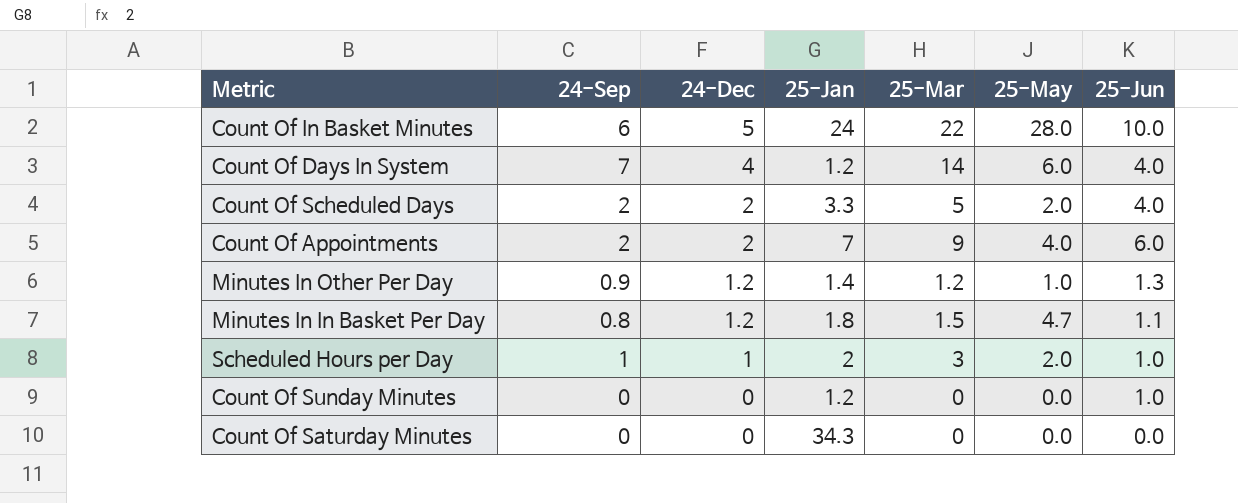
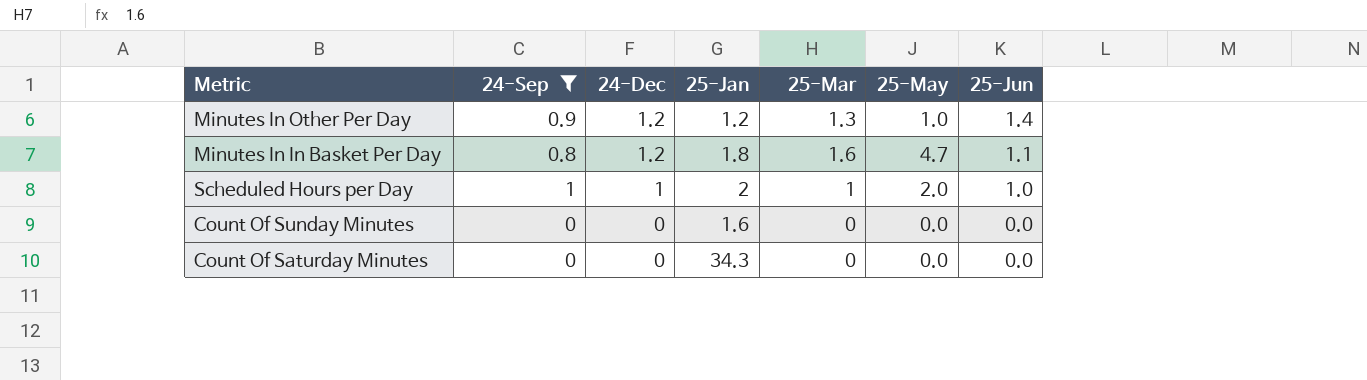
filter: none -> 24-Sep <= 1
Minutes In Other Per Day | 25-Jan: 1.4 -> 1.2
Minutes In Other Per Day | 25-Mar: 1.2 -> 1.3
Minutes In Other Per Day | 25-Jun: 1.3 -> 1.4
Minutes In In Basket Per Day | 25-Mar: 1.5 -> 1.6
Scheduled Hours per Day | 25-Mar: 3 -> 1
Count Of Sunday Minutes | 25-Jan: 1.2 -> 1.6
Count Of Sunday Minutes | 25-Jun: 1.0 -> 0.0

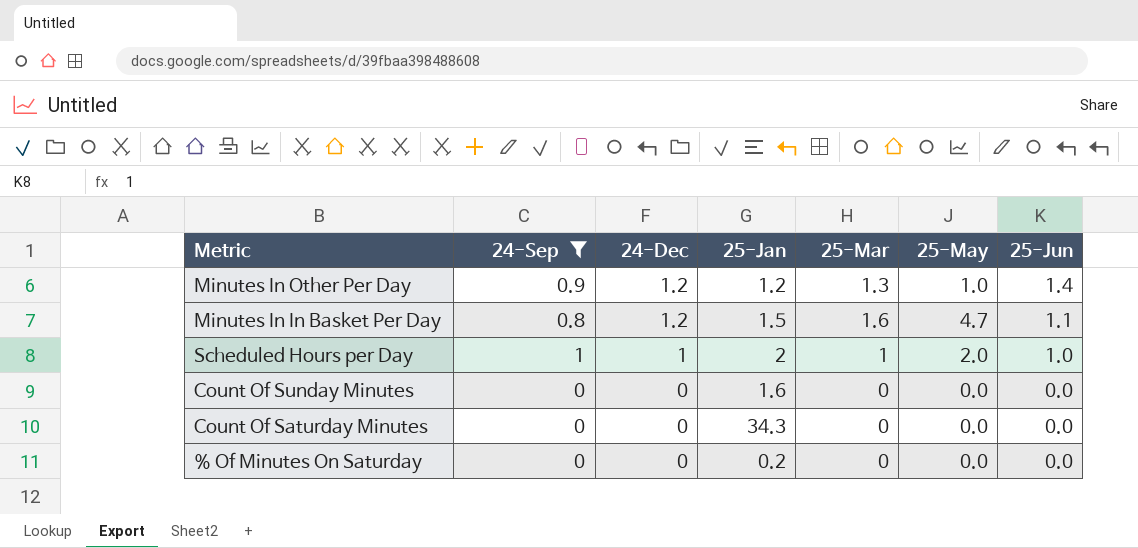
Minutes In In Basket Per Day | 25-Jan: 1.8 -> 1.5
row % Of Minutes On Saturday: none -> 0 | 0 | 0.2 | 0 | 0.0 | 0.0

